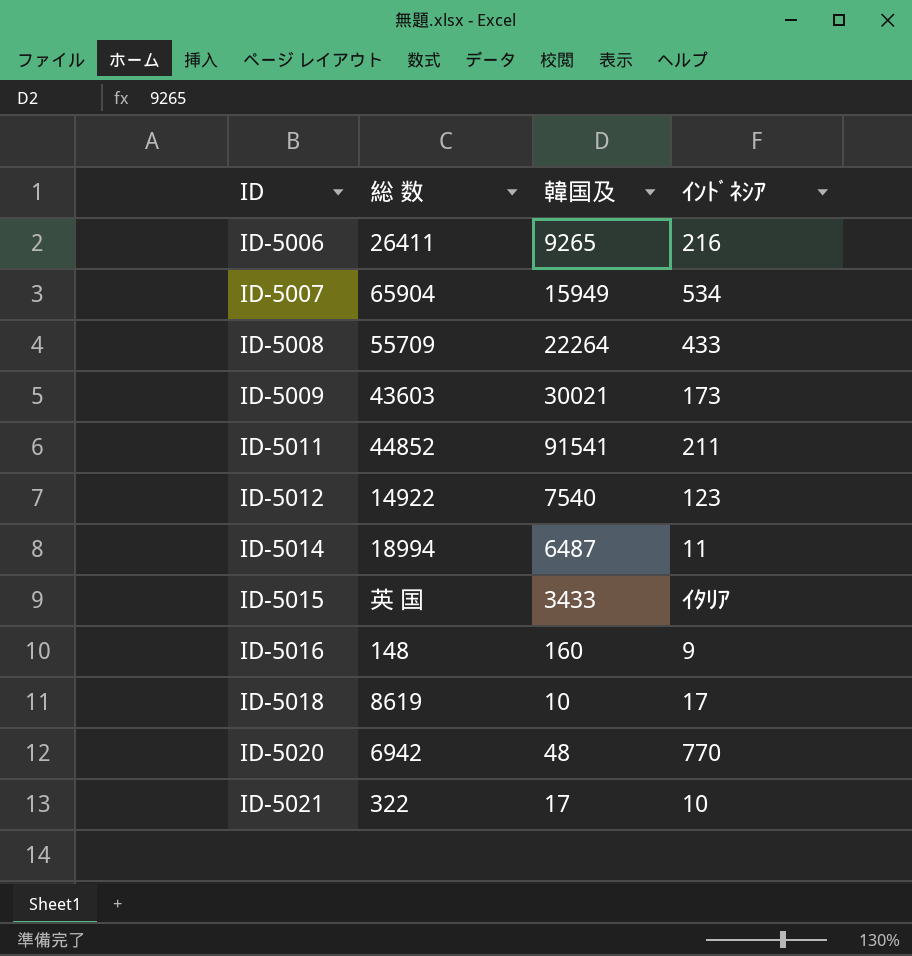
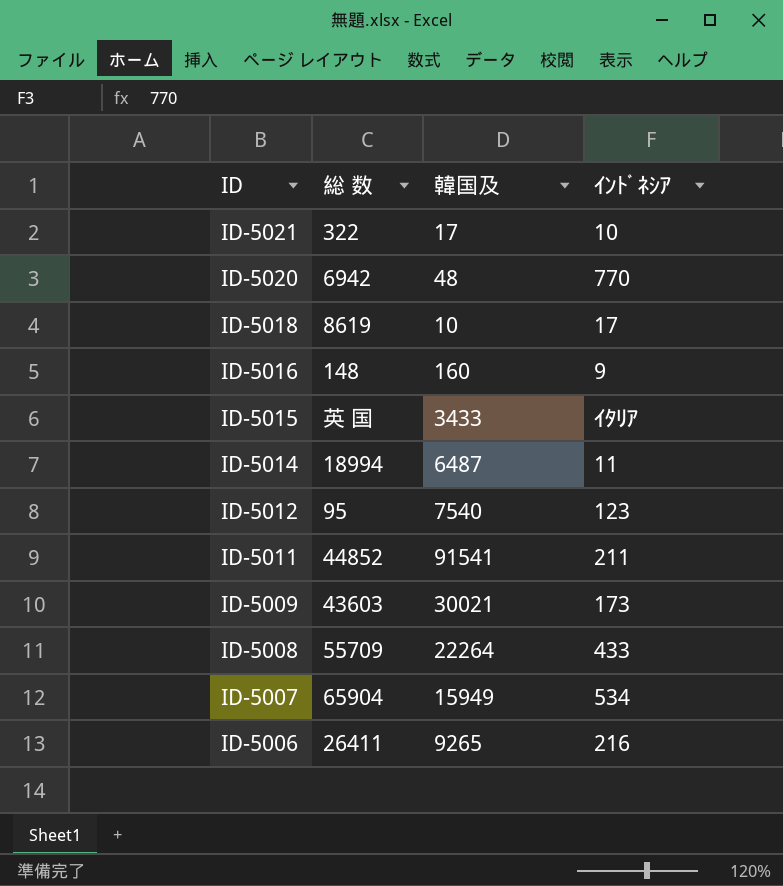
row order: ID ascending -> ID descending
ID-5012 | 総 数: 14922 -> 95

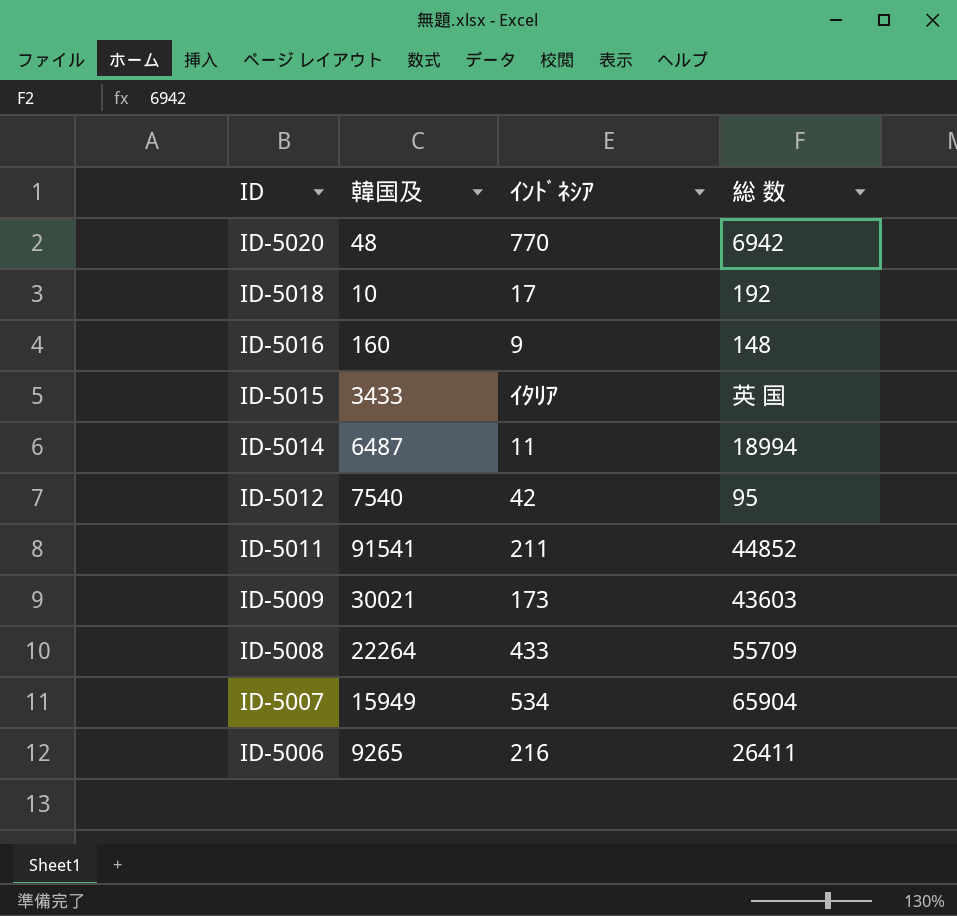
column 総 数 | position: 2 -> 4
row ID-5021: 322 | 17 | 10 -> none
ID-5018 | 総 数: 8619 -> 192
ID-5012 | ｲﾝﾄﾞﾈｼｱ: 123 -> 42

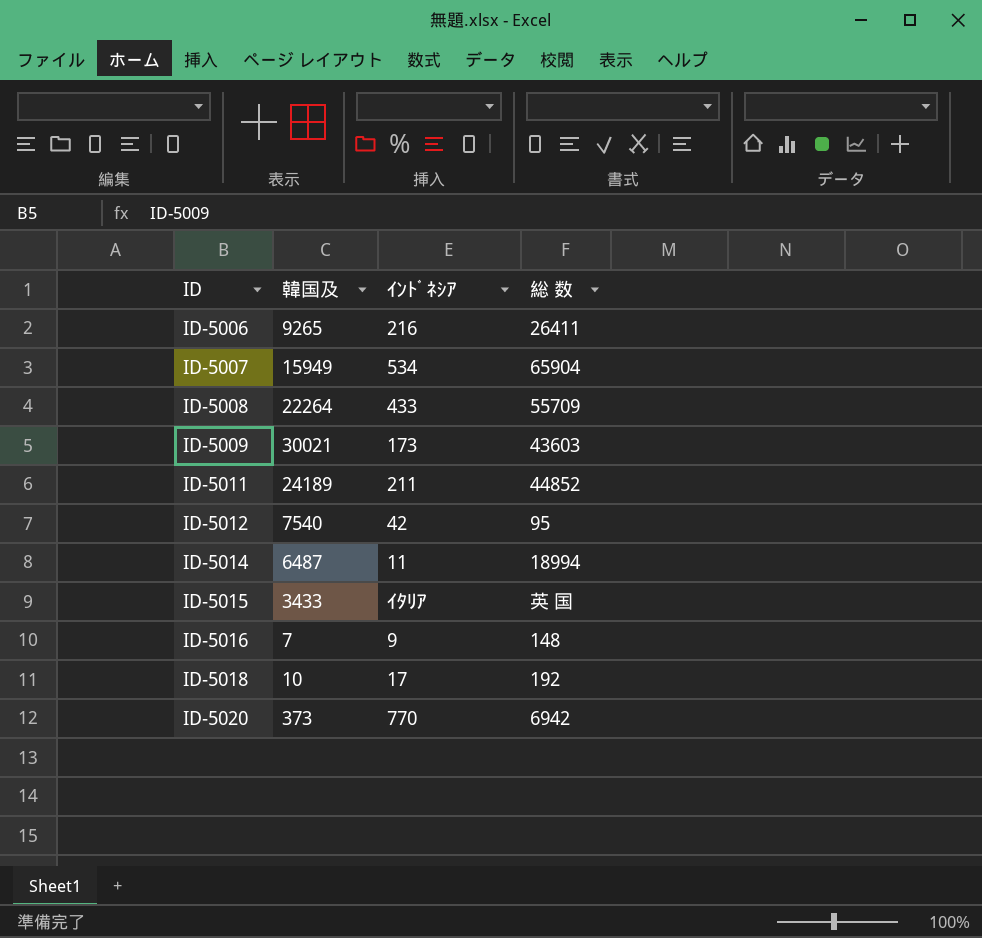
row order: ID descending -> ID ascending
ID-5011 | 韓国及: 91541 -> 24189
ID-5016 | 韓国及: 160 -> 7
ID-5020 | 韓国及: 48 -> 373

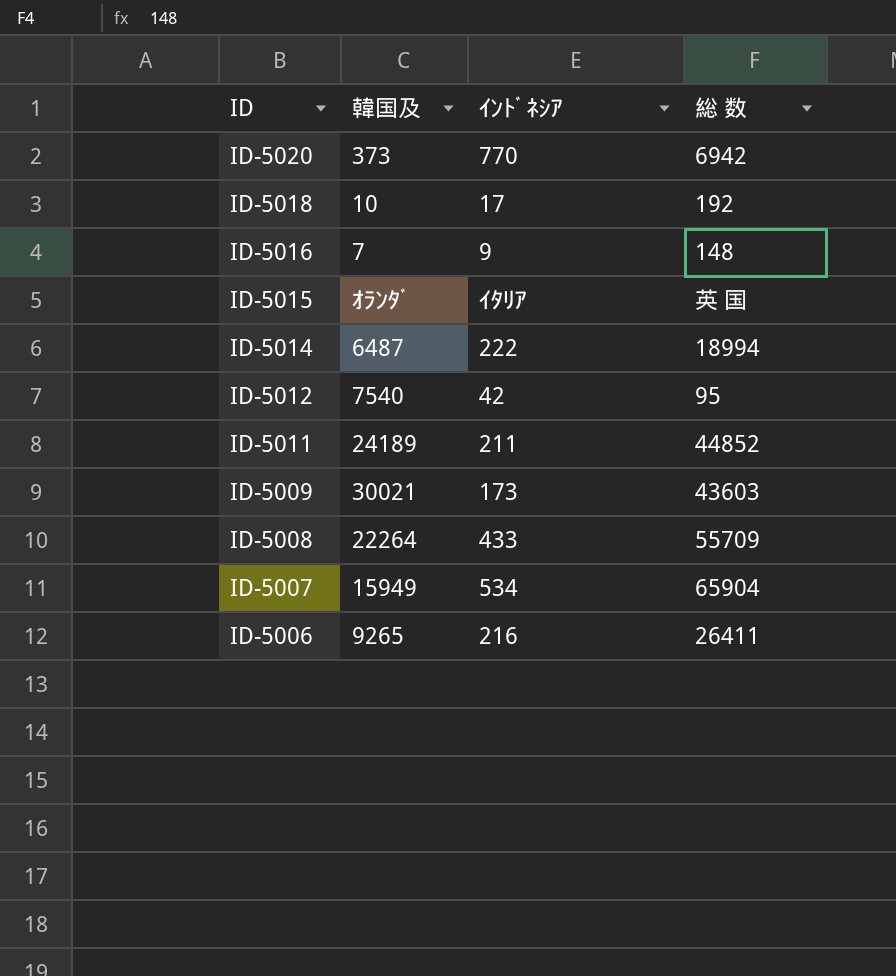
row order: ID ascending -> ID descending
ID-5015 | 韓国及: 3433 -> ｵﾗﾝﾀﾞ
ID-5014 | ｲﾝﾄﾞﾈｼｱ: 11 -> 222

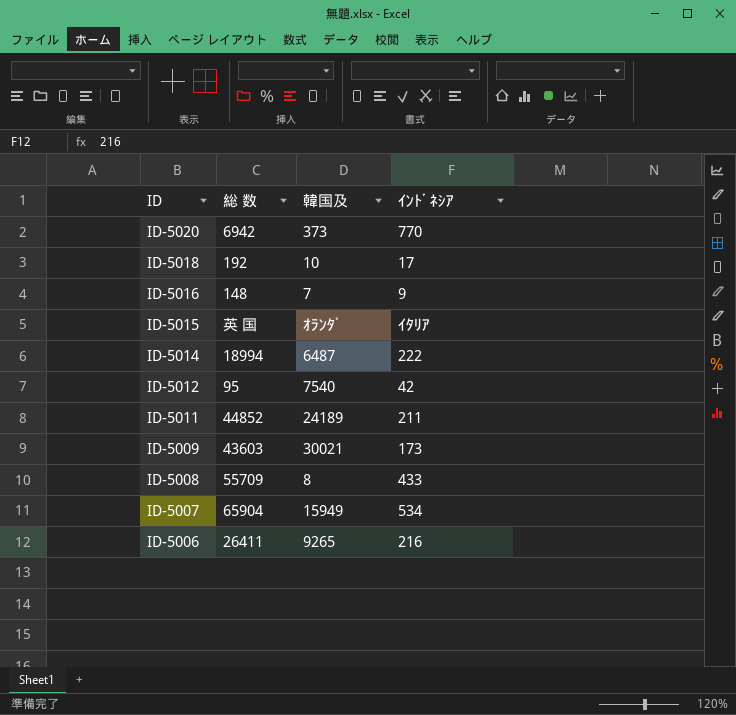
column 総 数 | position: 4 -> 2
ID-5008 | 韓国及: 22264 -> 8

